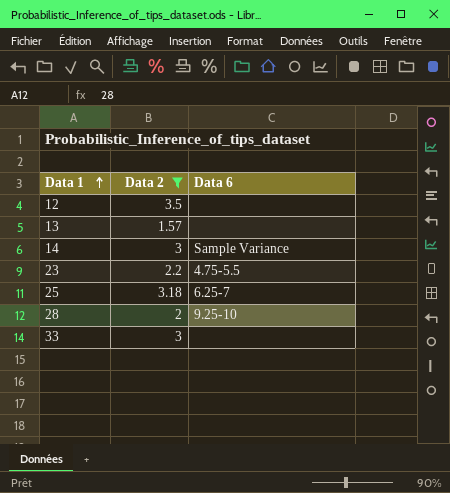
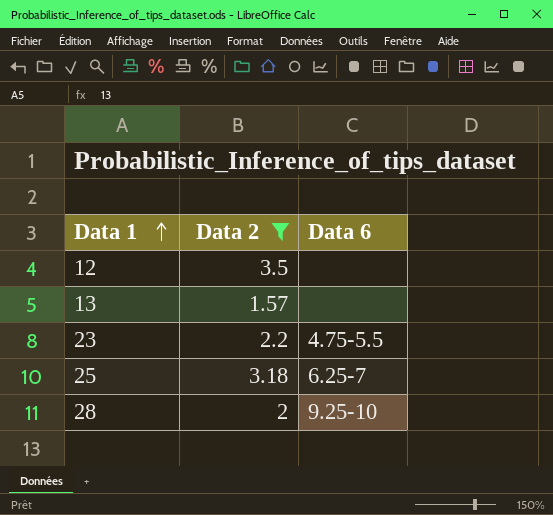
row 14: 3 | Sample Variance -> none
row 33: 3 | none -> none

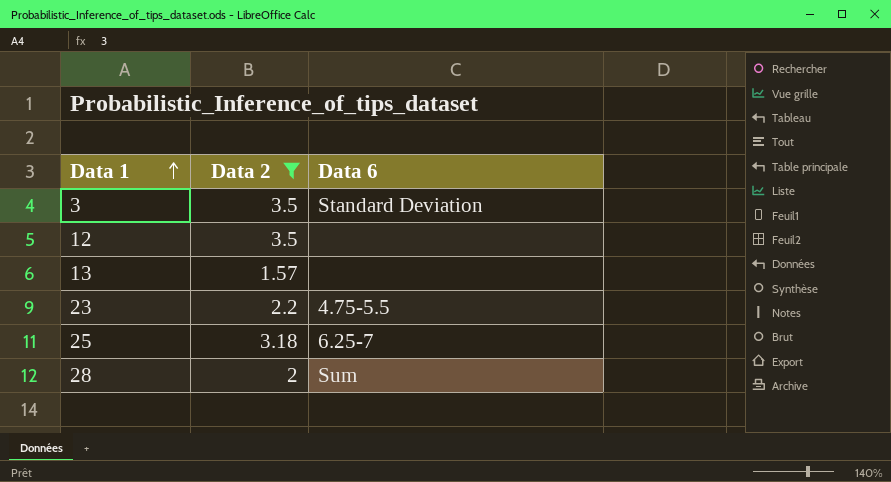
row 3: none -> 3.5 | Standard Deviation
28 | Data 6: 9.25-10 -> Sum

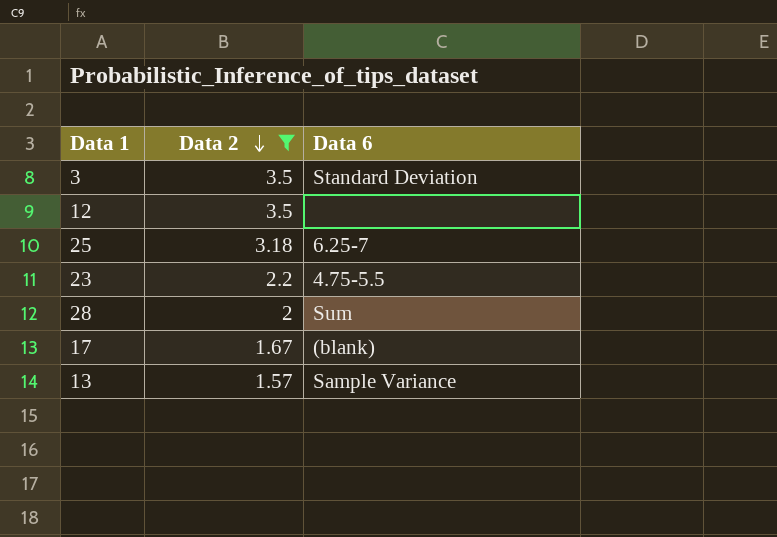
row order: Data 1 ascending -> Data 2 descending
row 17: none -> 1.67 | (blank)
13 | Data 6: none -> Sample Variance

